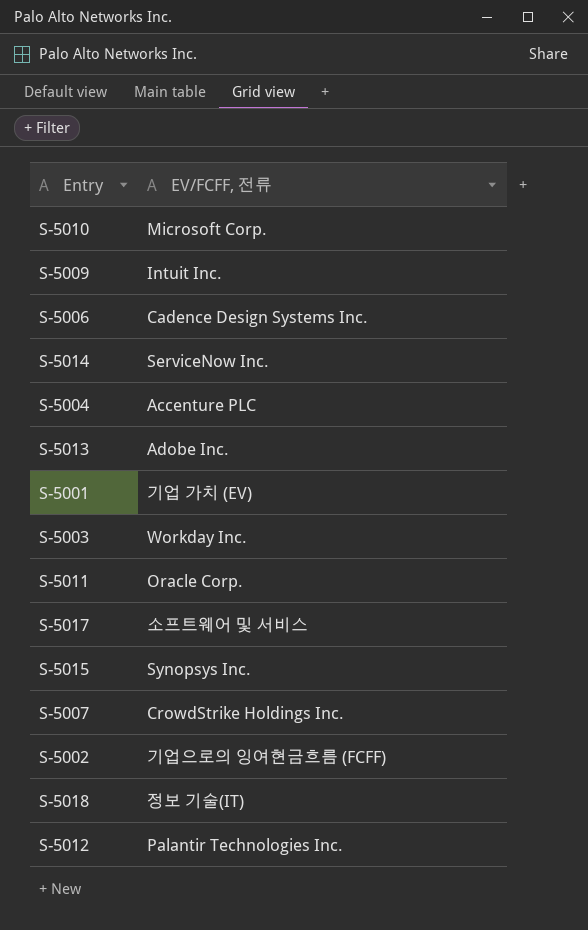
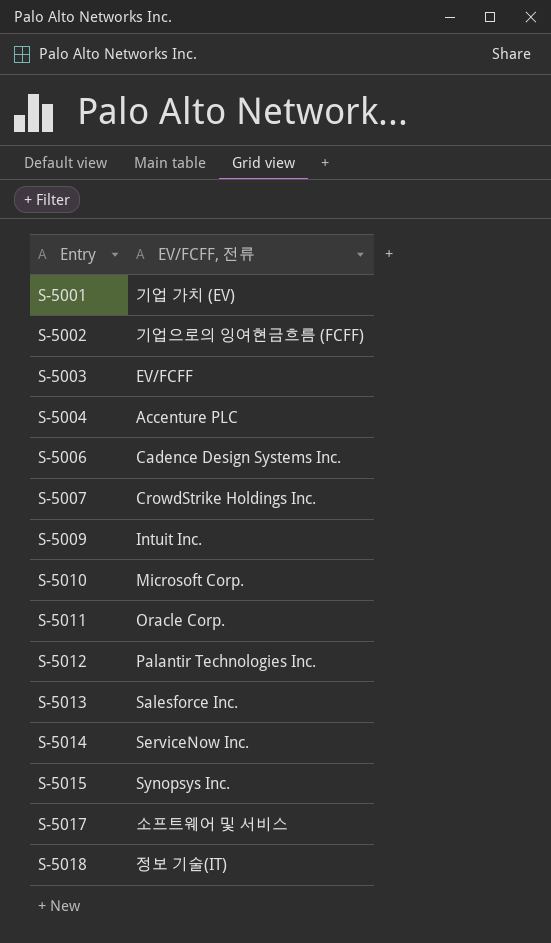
row order: none -> Entry ascending
S-5003 | EV/FCFF, 전류: Workday Inc. -> EV/FCFF
S-5013 | EV/FCFF, 전류: Adobe Inc. -> Salesforce Inc.

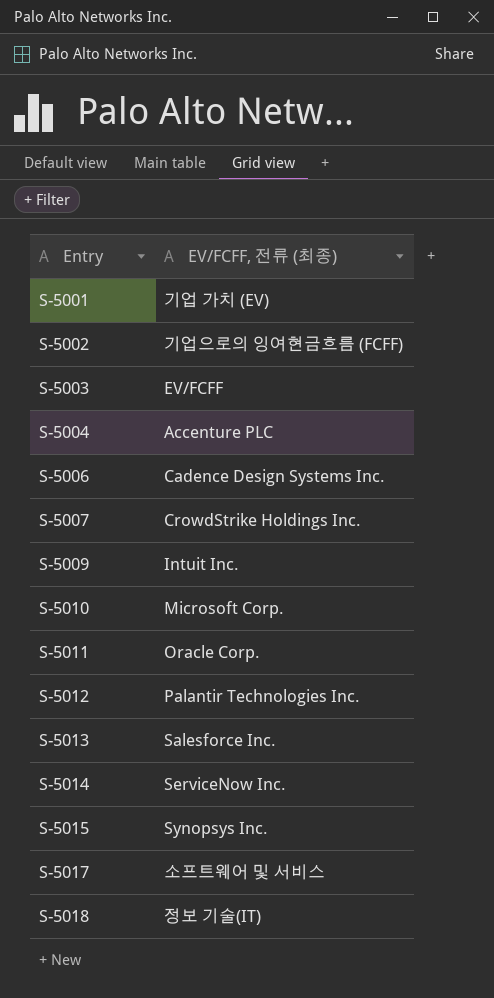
column name: EV/FCFF, 전류 -> EV/FCFF, 전류 (최종)

